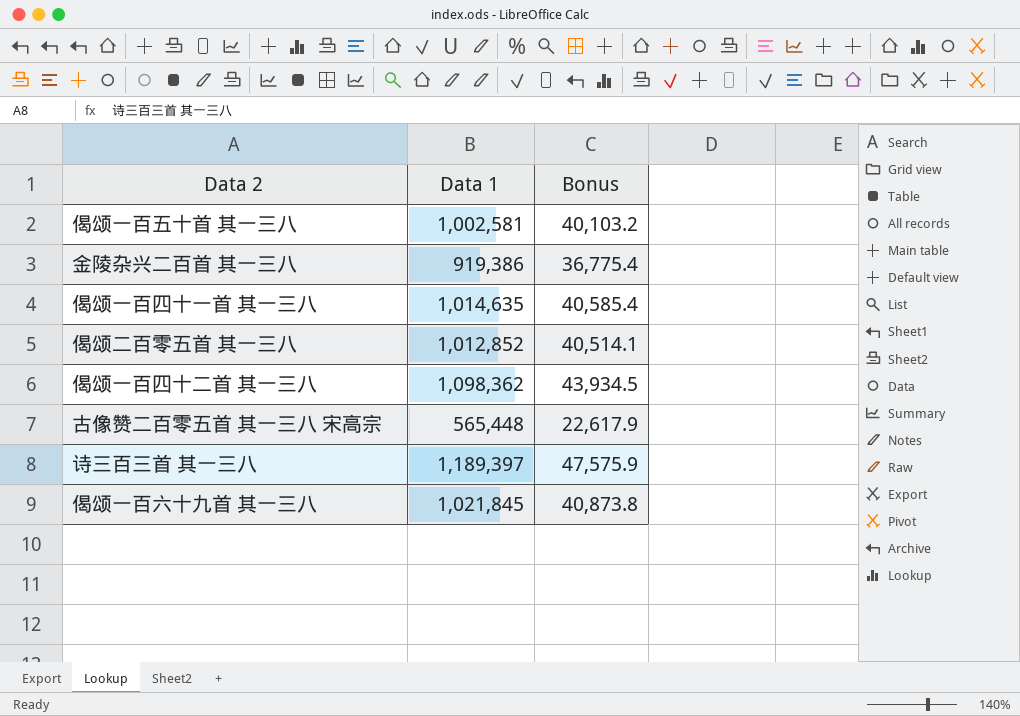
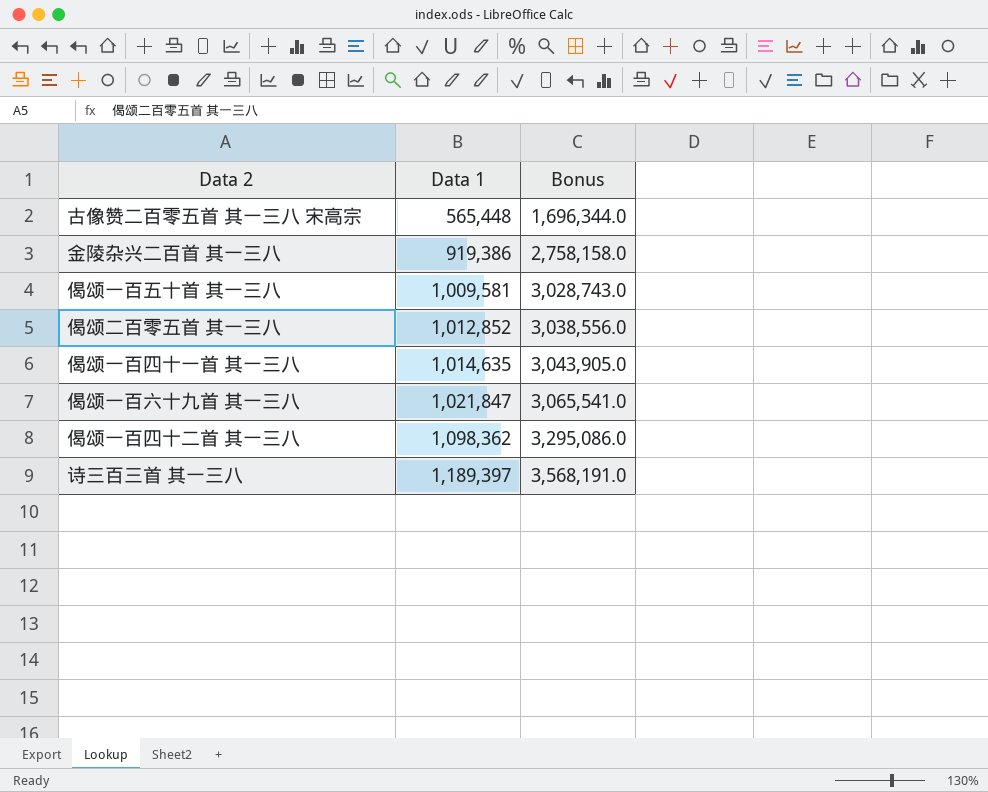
row order: none -> Data 1 ascending
column Bonus | formula: [Data 1] * 0.04 -> [Data 1] * 3
偈颂一百五十首 其一三八 | Data 1: 1,002,581 -> 1,009,581
偈颂一百六十九首 其一三八 | Data 1: 1,021,845 -> 1,021,847

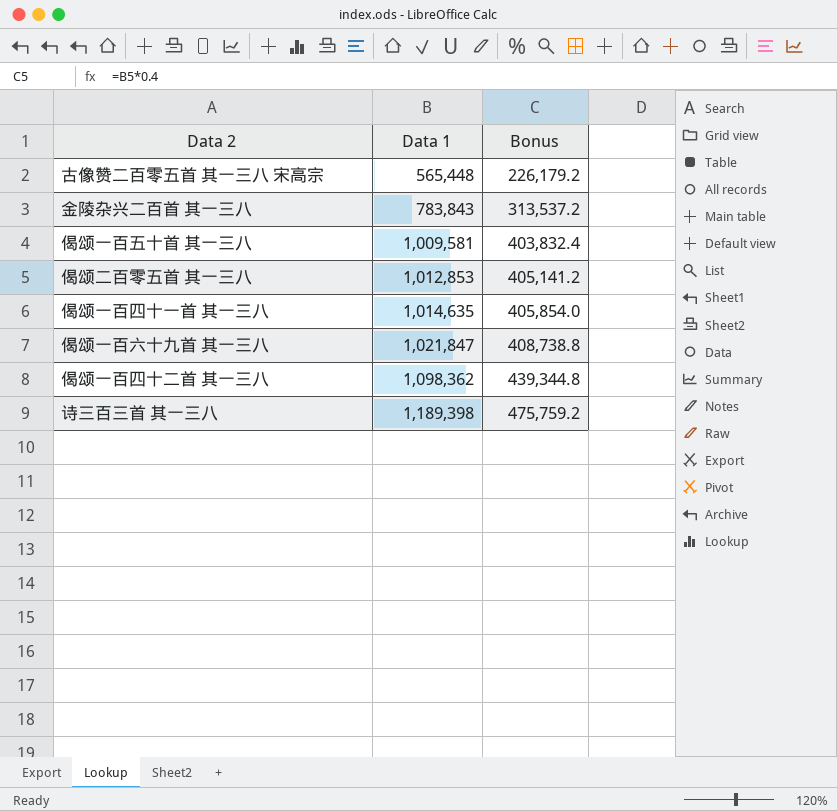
column Bonus | formula: [Data 1] * 3 -> [Data 1] * 0.4
金陵杂兴二百首 其一三八 | Data 1: 919,386 -> 783,843
偈颂二百零五首 其一三八 | Data 1: 1,012,852 -> 1,012,853
诗三百三首 其一三八 | Data 1: 1,189,397 -> 1,189,398

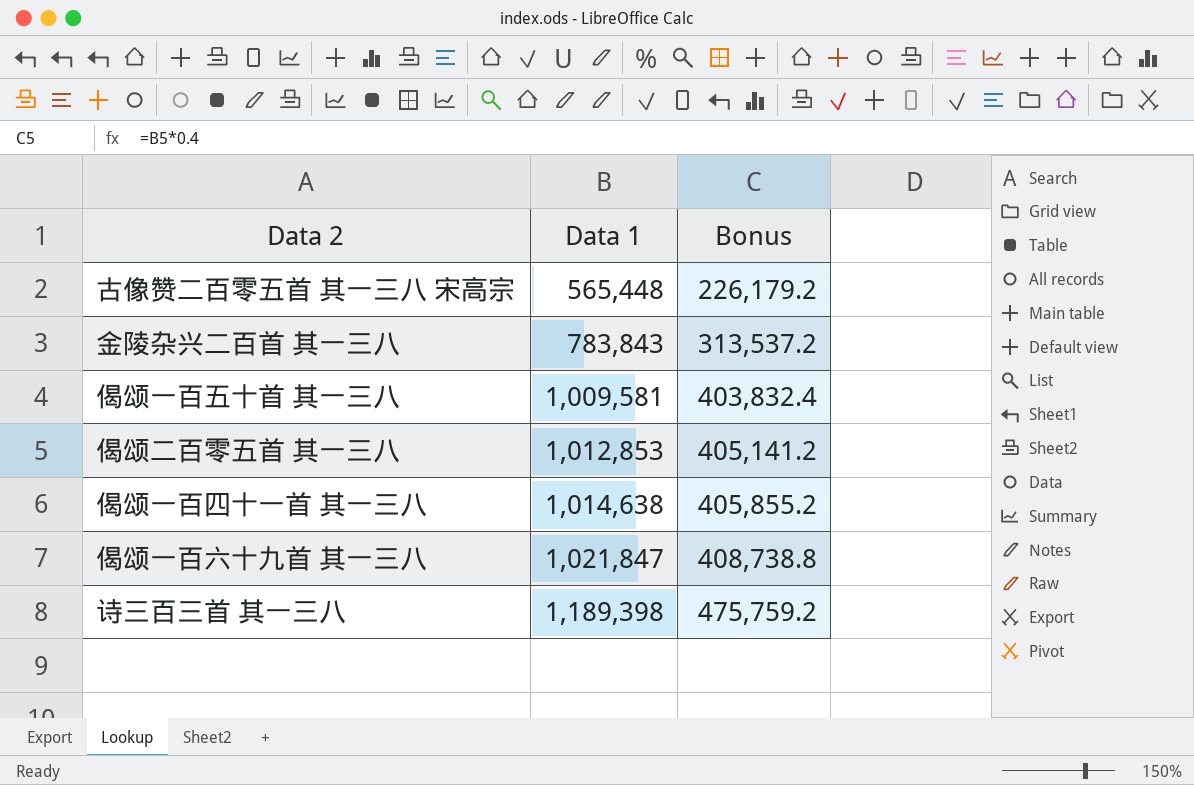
row 偈颂一百四十二首 其一三八: 1,098,362 | 439,344.8 -> none
偈颂一百四十一首 其一三八 | Data 1: 1,014,635 -> 1,014,638
偈颂一百四十一首 其一三八 | Bonus: 405,854.0 -> 405,855.2

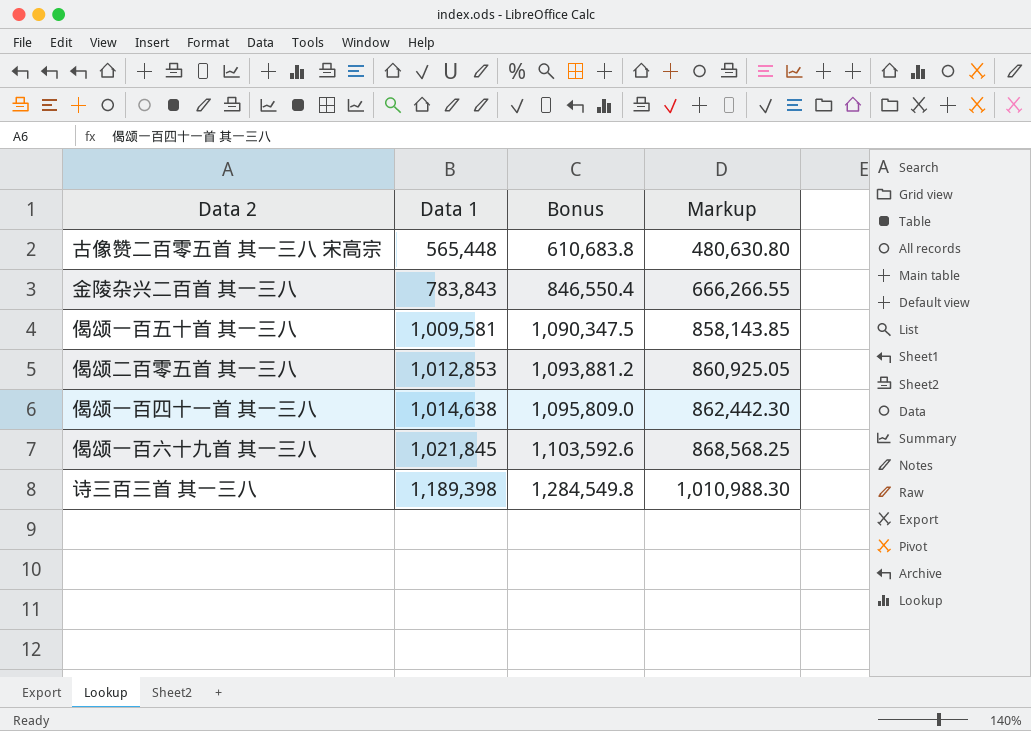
column Bonus | formula: [Data 1] * 0.4 -> [Data 1] * 1.08
column Markup | formula: none -> [Data 1] * 0.85
偈颂一百六十九首 其一三八 | Data 1: 1,021,847 -> 1,021,845

